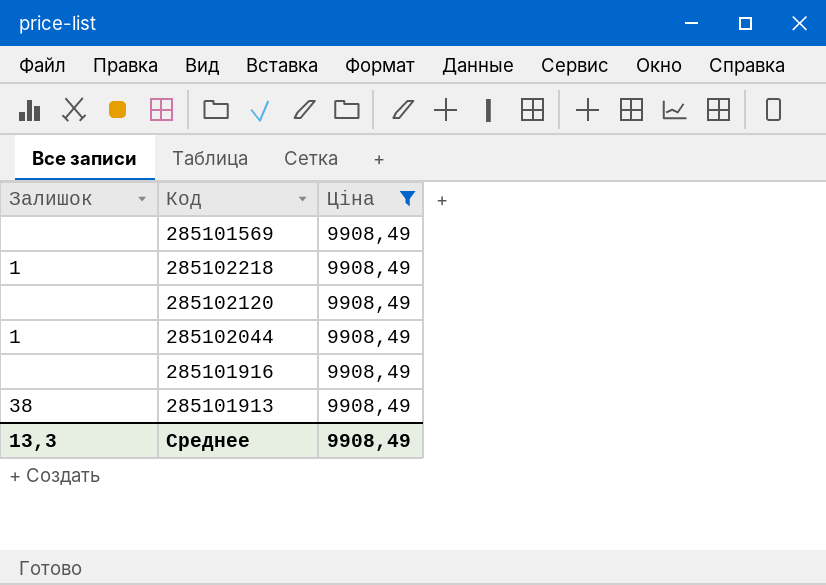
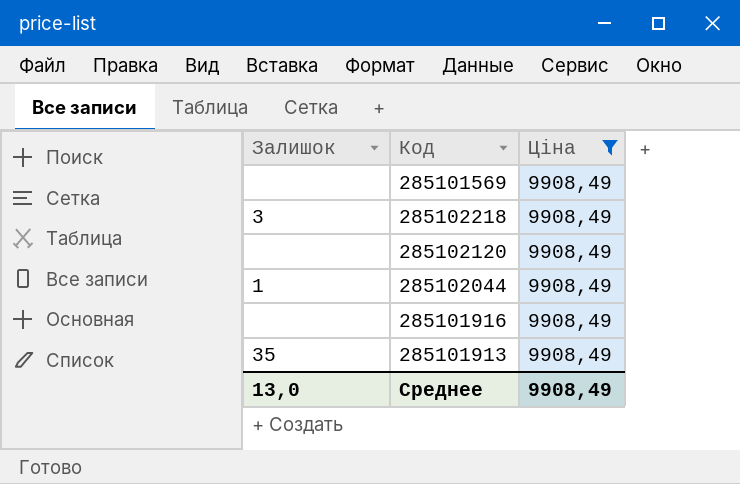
285102218 | Залишок: 1 -> 3
285101913 | Залишок: 38 -> 35
Среднее | Залишок: 13,3 -> 13,0

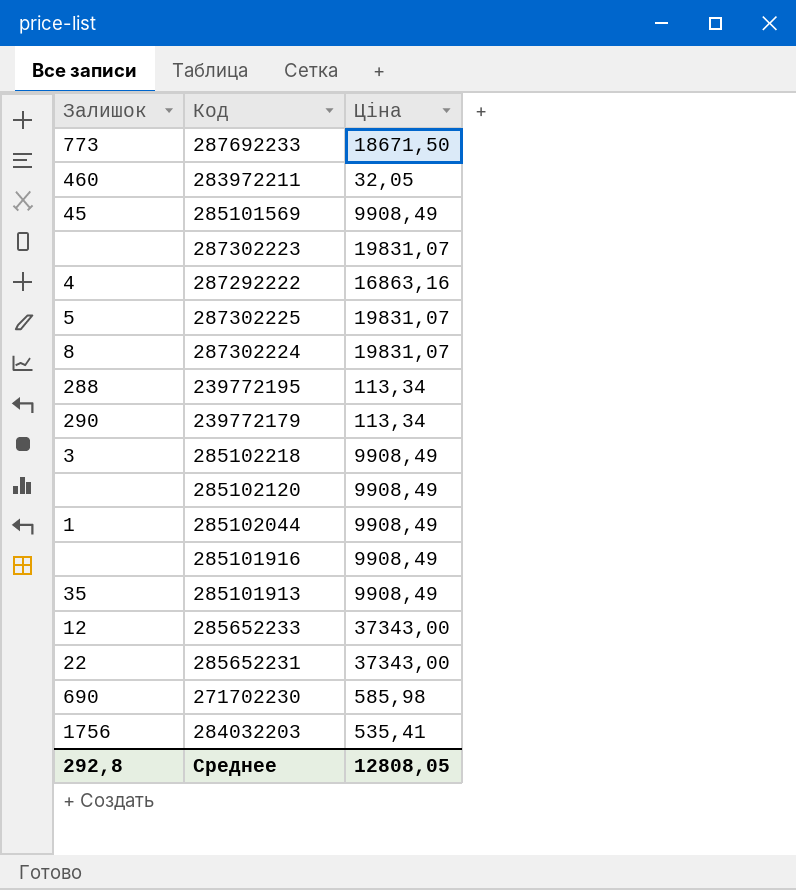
filter: Ціна = 9908,49 -> none
285101569 | Залишок: none -> 45
Среднее | Залишок: 13,0 -> 292,8
Среднее | Ціна: 9908,49 -> 12808,05

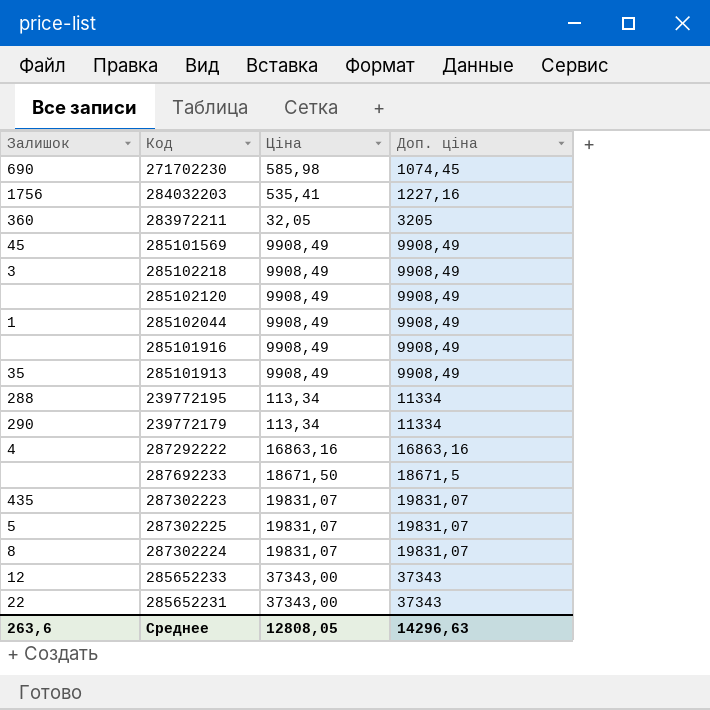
row order: none -> Доп. ціна ascending
column Доп. ціна | position: none -> 4
283972211 | Залишок: 460 -> 360
287692233 | Залишок: 773 -> none
287302223 | Залишок: none -> 435
Среднее | Залишок: 292,8 -> 263,6

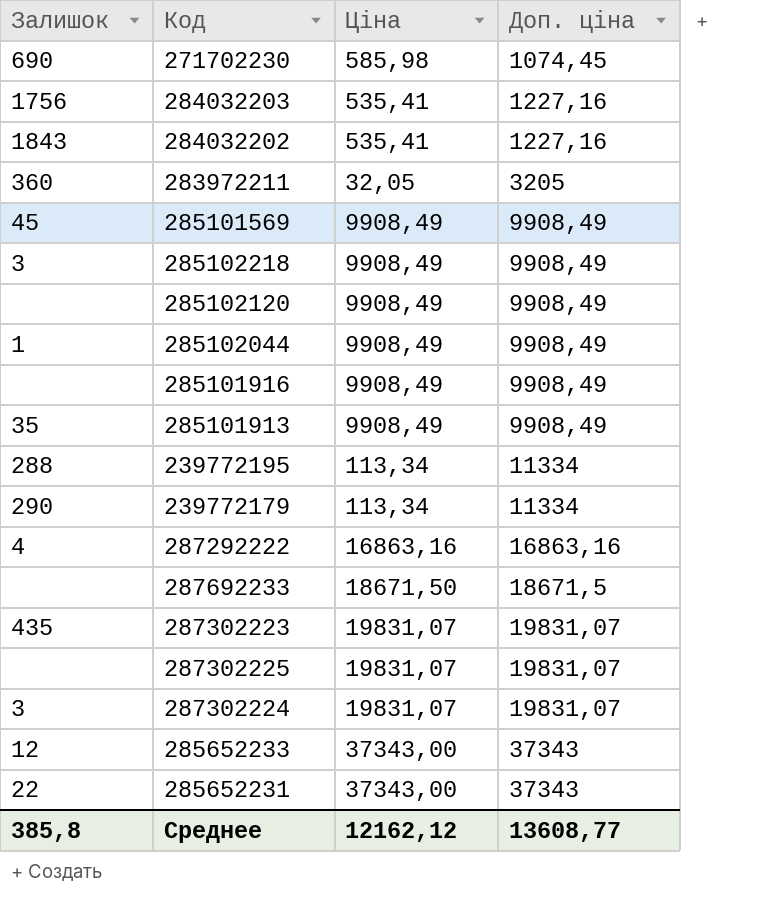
row 284032202: none -> 1843 | 535,41 | 1227,16
287302225 | Залишок: 5 -> none
287302224 | Залишок: 8 -> 3
Среднее | Залишок: 263,6 -> 385,8
Среднее | Ціна: 12808,05 -> 12162,12
Среднее | Доп. ціна: 14296,63 -> 13608,77

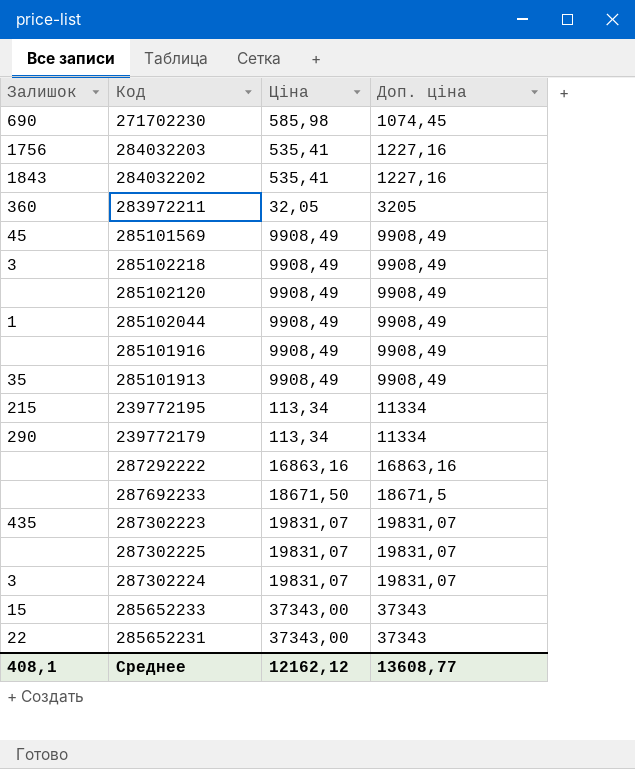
239772195 | Залишок: 288 -> 215
287292222 | Залишок: 4 -> none
285652233 | Залишок: 12 -> 15
Среднее | Залишок: 385,8 -> 408,1

